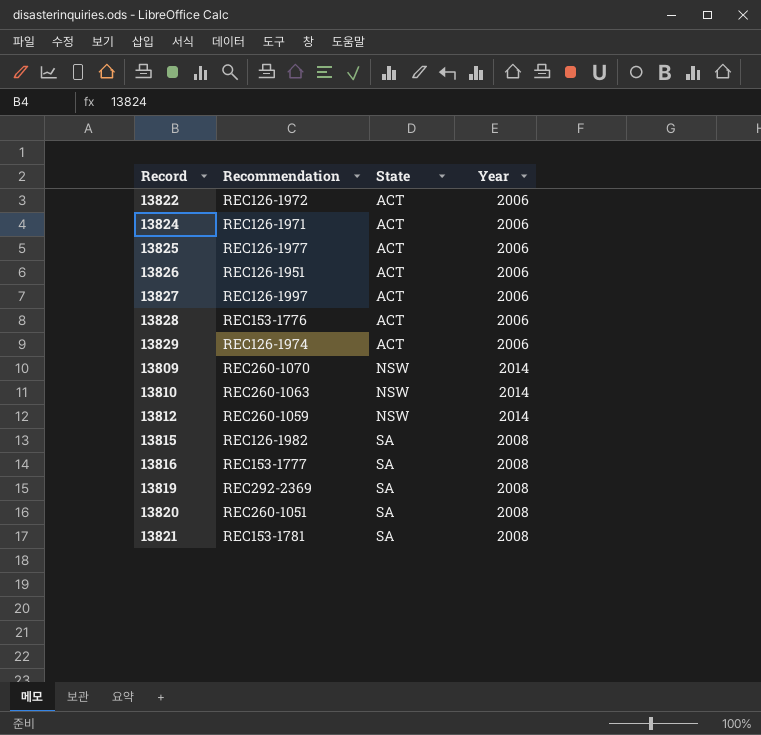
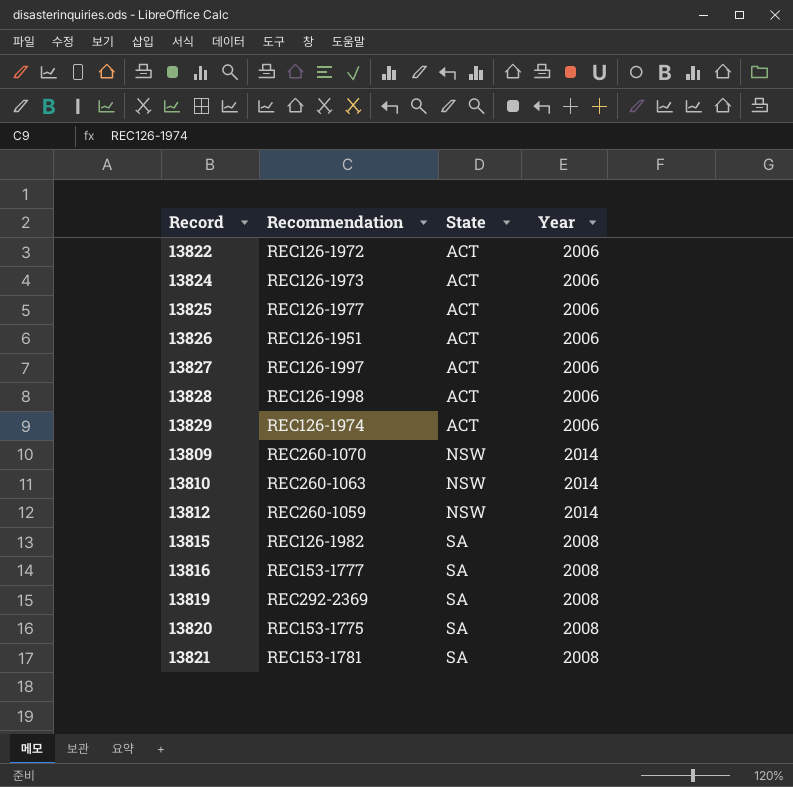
13824 | Recommendation: REC126-1971 -> REC126-1973
13828 | Recommendation: REC153-1776 -> REC126-1998
13820 | Recommendation: REC260-1051 -> REC153-1775

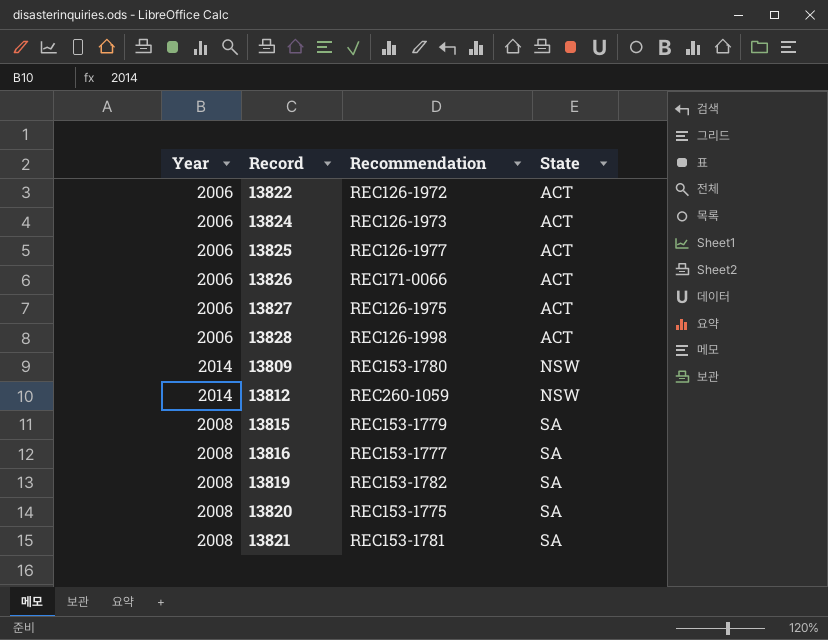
column Year | position: 4 -> 1
row 13829: REC126-1974 | ACT | 2006 -> none
row 13810: REC260-1063 | NSW | 2014 -> none
13826 | Recommendation: REC126-1951 -> REC171-0066
13827 | Recommendation: REC126-1997 -> REC126-1975
13809 | Recommendation: REC260-1070 -> REC153-1780
13815 | Recommendation: REC126-1982 -> REC153-1779
13819 | Recommendation: REC292-2369 -> REC153-1782

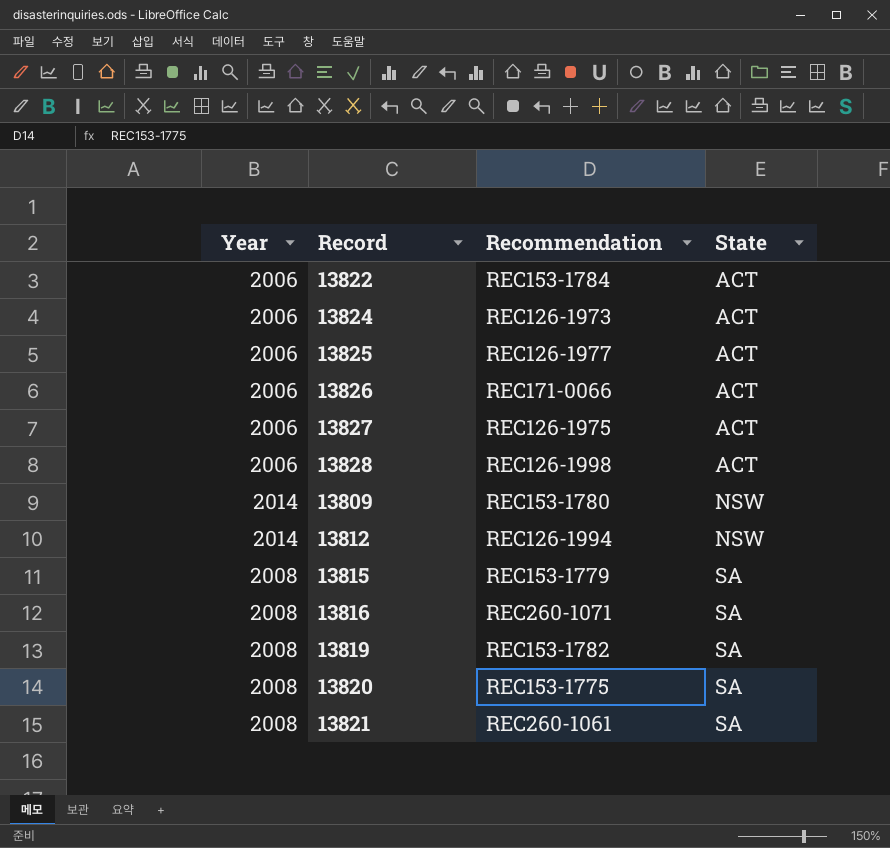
13822 | Recommendation: REC126-1972 -> REC153-1784
13812 | Recommendation: REC260-1059 -> REC126-1994
13816 | Recommendation: REC153-1777 -> REC260-1071
13821 | Recommendation: REC153-1781 -> REC260-1061

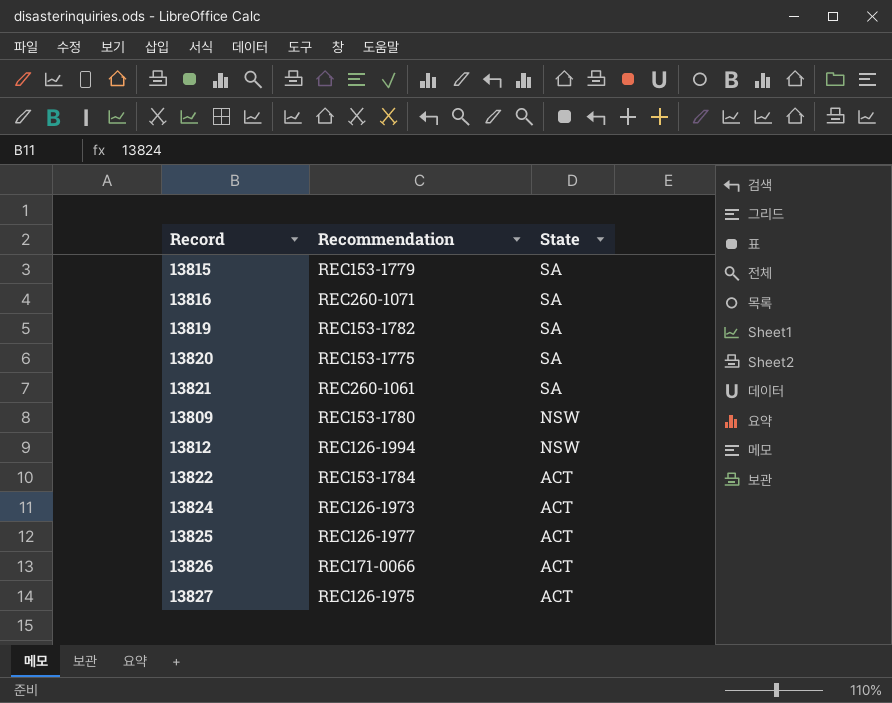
row order: State ascending -> State descending
column Year | position: 1 -> none
row 13828: 2006 | REC126-1998 | ACT -> none

